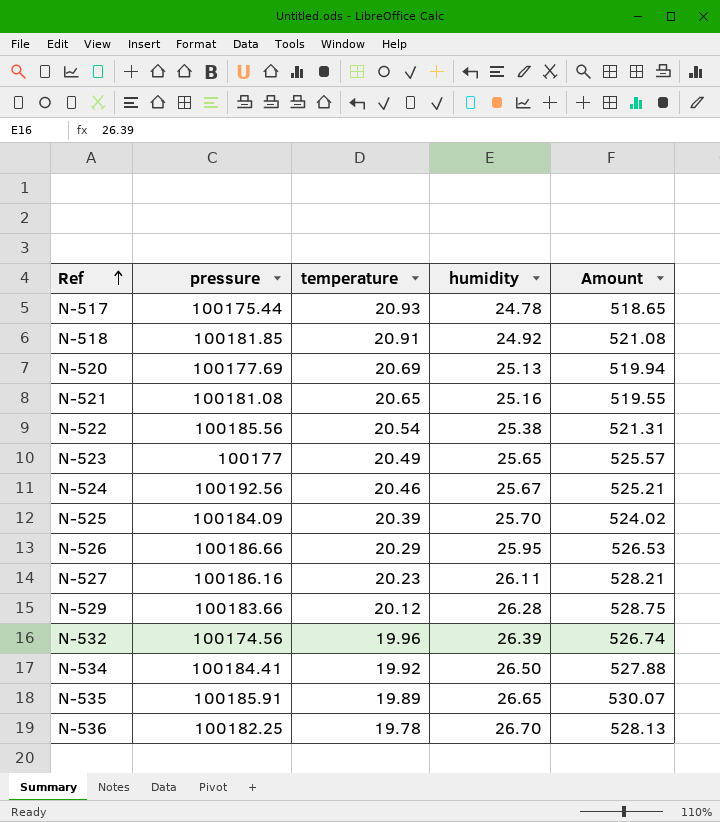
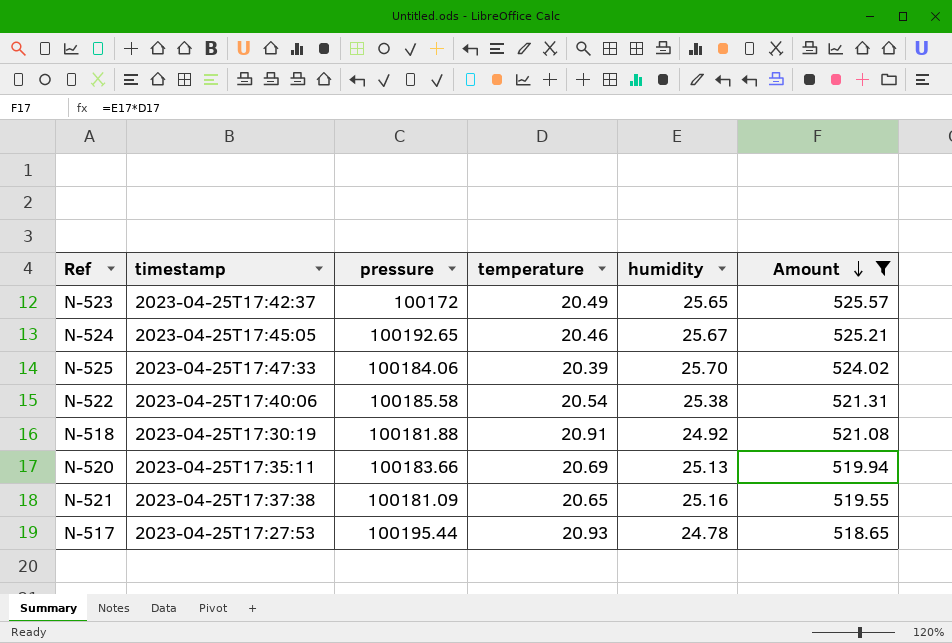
filter: none -> Amount <= 525.57
row order: Ref ascending -> Amount descending
column timestamp | position: none -> 2
N-523 | pressure: 100177 -> 100172
N-524 | pressure: 100192.56 -> 100192.65
N-525 | pressure: 100184.09 -> 100184.06
N-522 | pressure: 100185.56 -> 100185.58
N-518 | pressure: 100181.85 -> 100181.88
N-520 | pressure: 100177.69 -> 100183.66
N-521 | pressure: 100181.08 -> 100181.09
N-517 | pressure: 100175.44 -> 100195.44

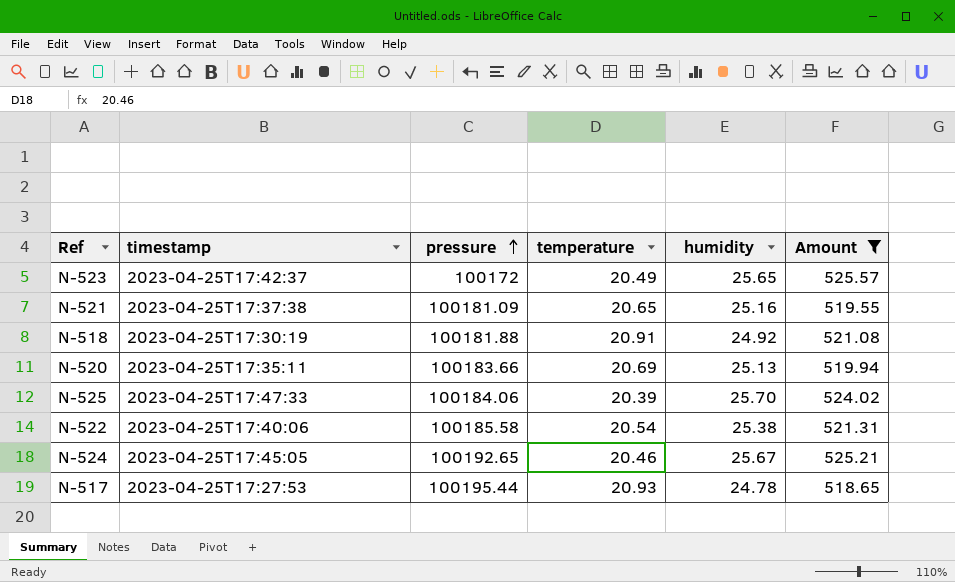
row order: Amount descending -> pressure ascending

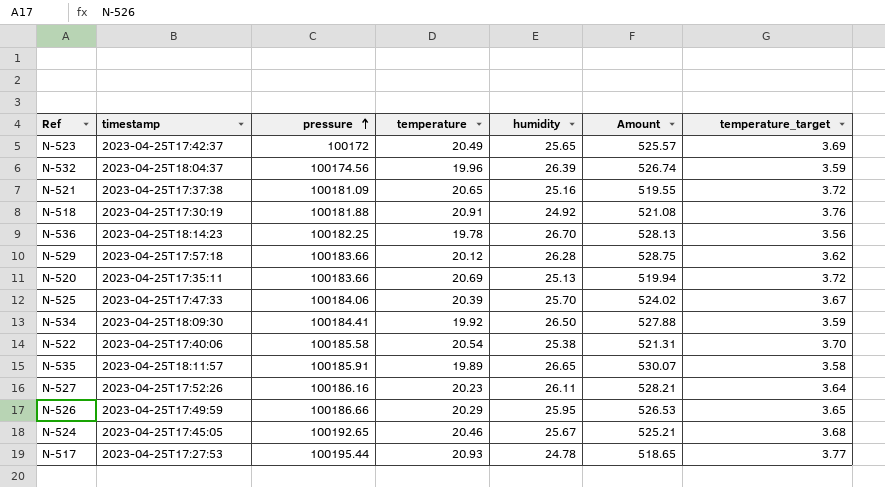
filter: Amount <= 525.57 -> none
column temperature_target | formula: none -> [temperature] * 0.18

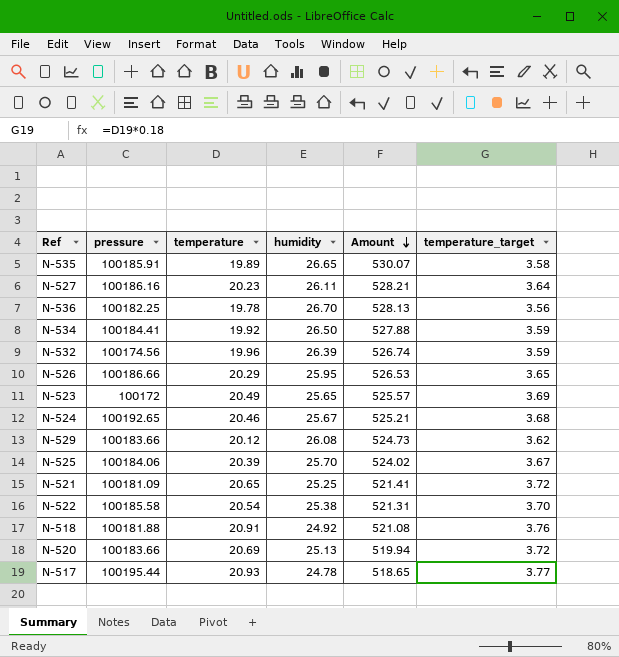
row order: pressure ascending -> Amount descending
column timestamp | position: 2 -> none
N-529 | humidity: 26.28 -> 26.08
N-529 | Amount: 528.75 -> 524.73
N-521 | humidity: 25.16 -> 25.25
N-521 | Amount: 519.55 -> 521.41

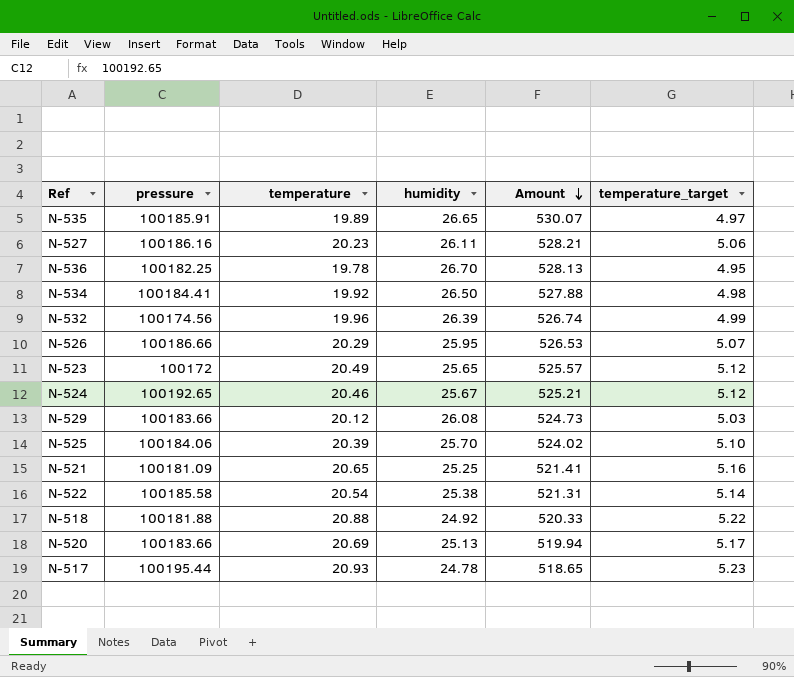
column temperature_target | formula: [temperature] * 0.18 -> [temperature] * 0.25
N-518 | temperature: 20.91 -> 20.88
N-518 | Amount: 521.08 -> 520.33

